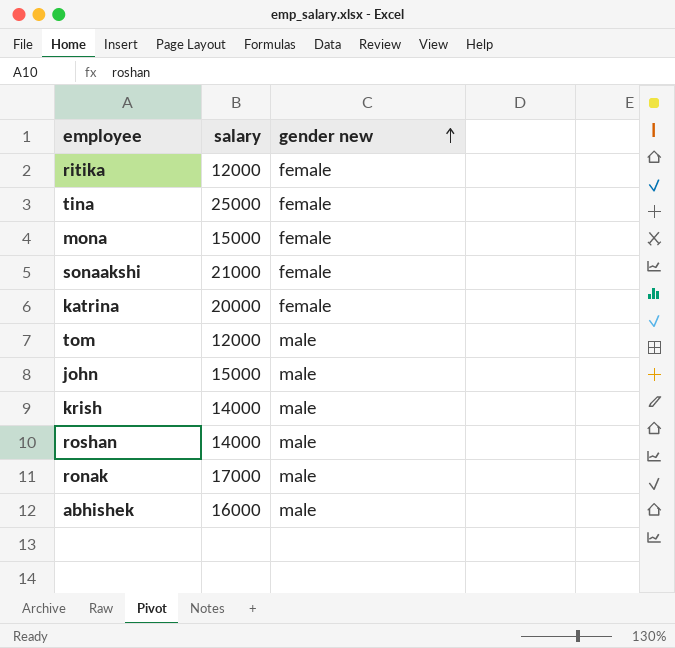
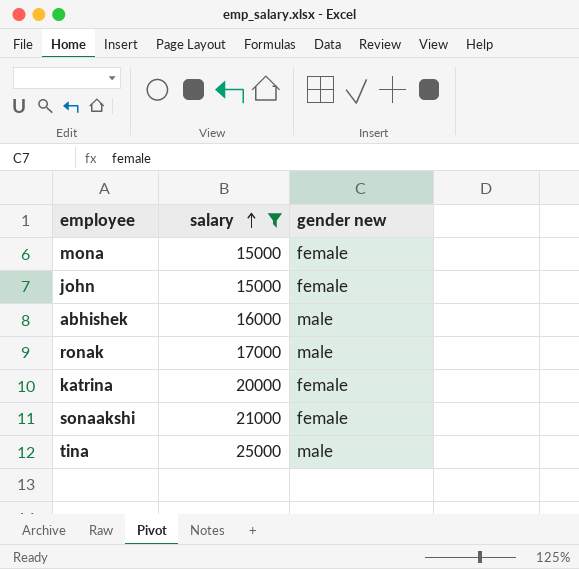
filter: none -> salary >= 15000
row order: gender new ascending -> salary ascending
john | gender new: male -> female
tina | gender new: female -> male

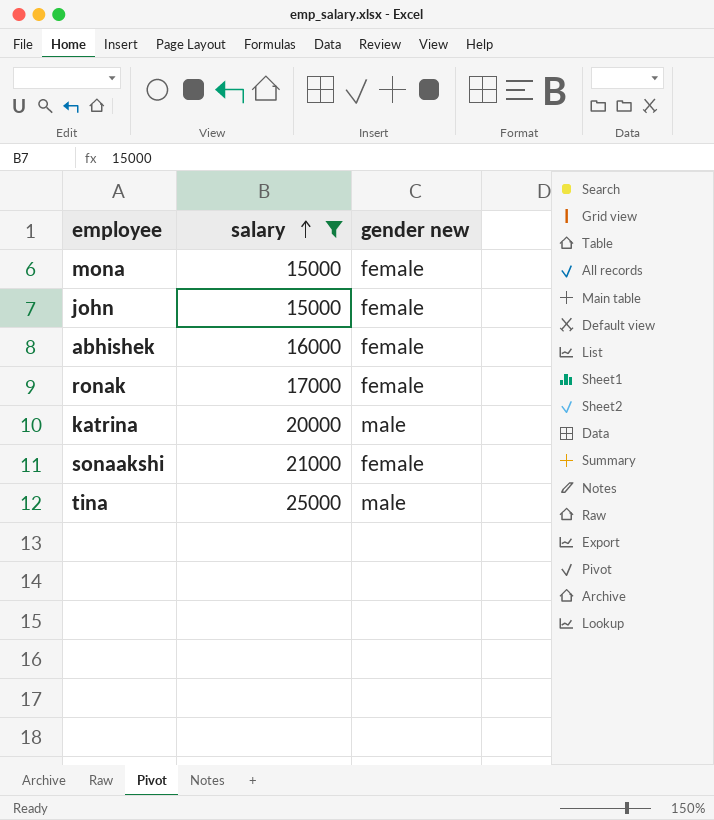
abhishek | gender new: male -> female
ronak | gender new: male -> female
katrina | gender new: female -> male

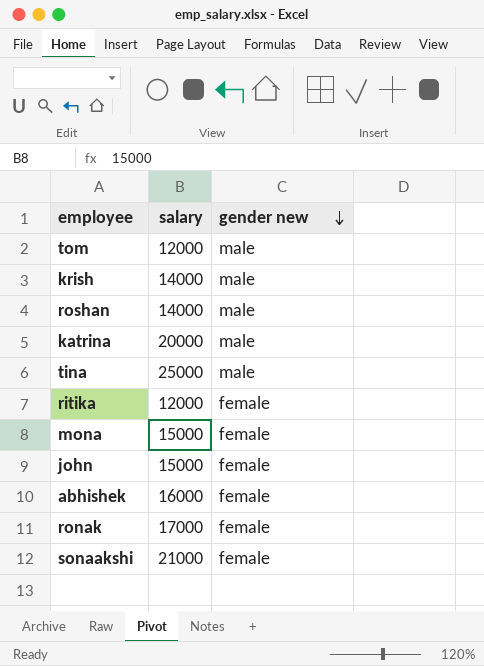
filter: salary >= 15000 -> none
row order: salary ascending -> gender new descending

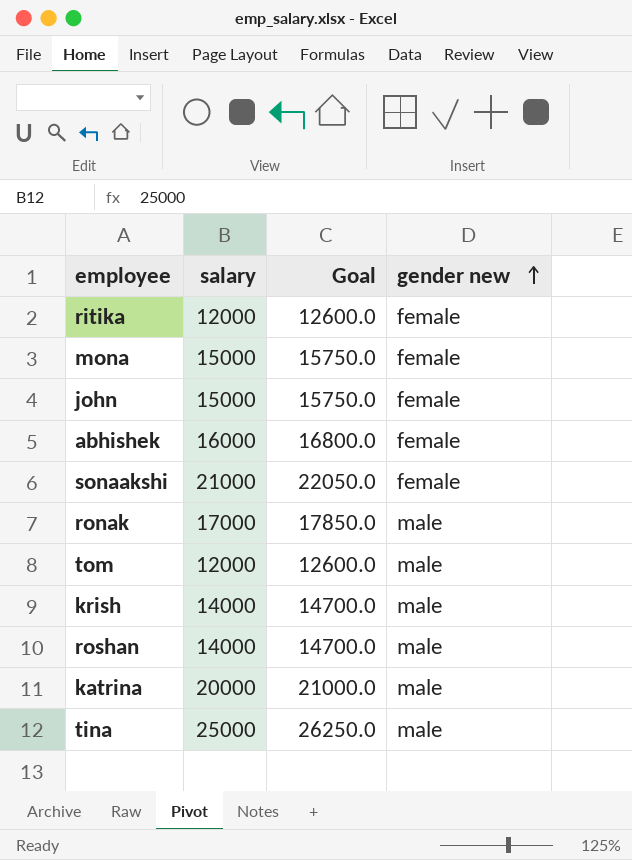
row order: gender new descending -> gender new ascending
column Goal | formula: none -> [salary] * 1.05
ronak | gender new: female -> male

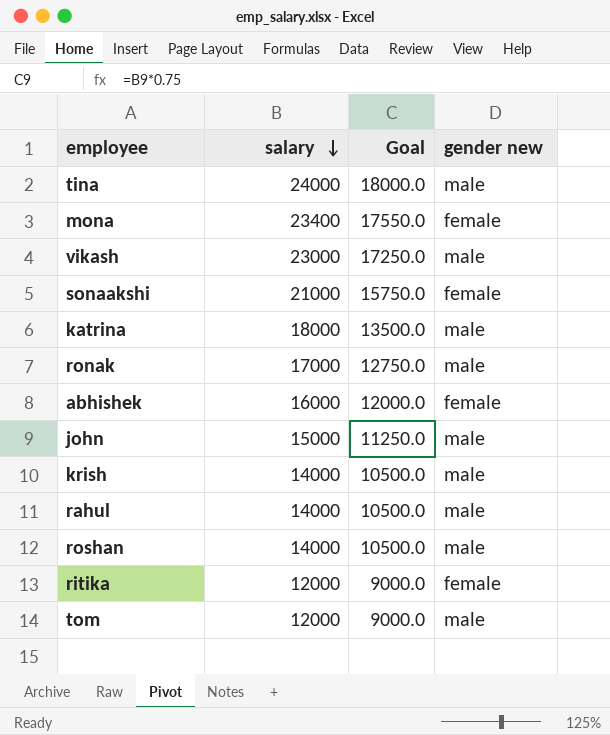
row order: gender new ascending -> salary descending
column Goal | formula: [salary] * 1.05 -> [salary] * 0.75
tina | salary: 25000 -> 24000
mona | salary: 15000 -> 23400
row vikash: none -> 23000 | 17250.0 | male
katrina | salary: 20000 -> 18000
john | gender new: female -> male
row rahul: none -> 14000 | 10500.0 | male

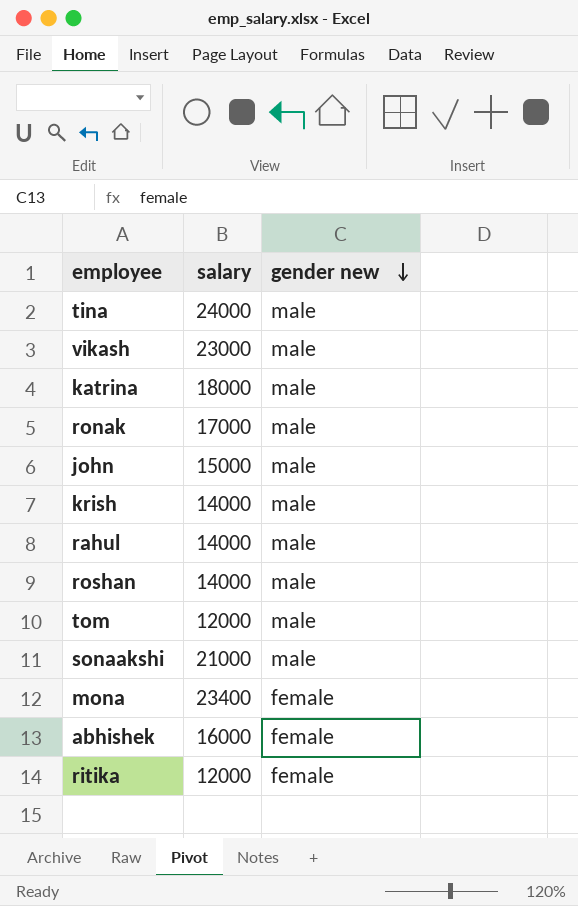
row order: salary descending -> gender new descending
column Goal | formula: [salary] * 0.75 -> none
sonaakshi | gender new: female -> male

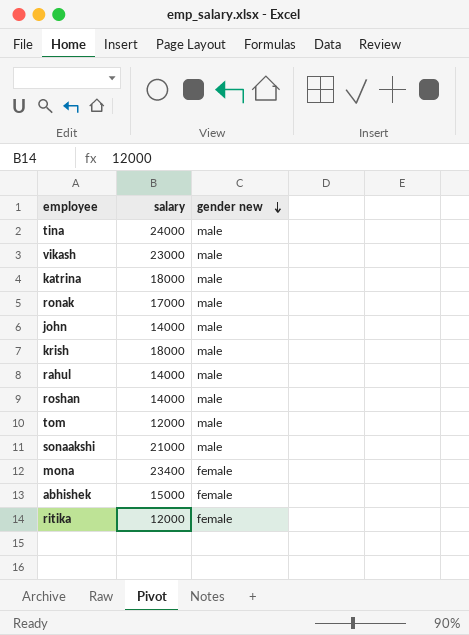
john | salary: 15000 -> 14000
krish | salary: 14000 -> 18000
abhishek | salary: 16000 -> 15000

